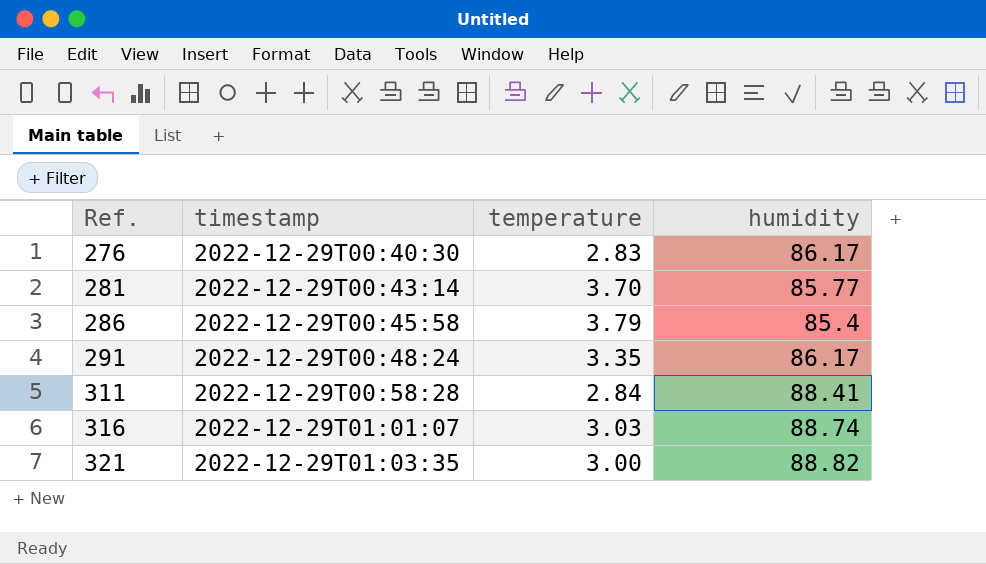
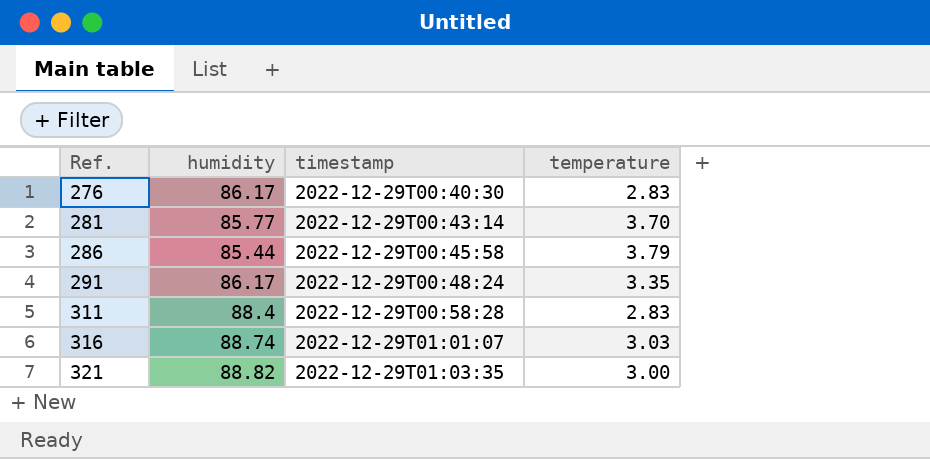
column humidity | position: 4 -> 2
286 | humidity: 85.4 -> 85.44
311 | humidity: 88.41 -> 88.4
311 | temperature: 2.84 -> 2.83

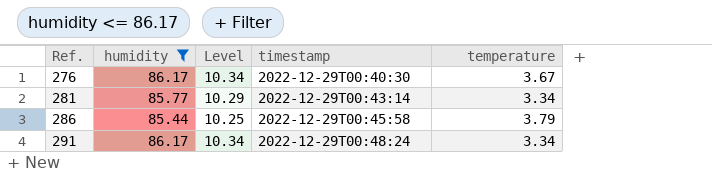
filter: none -> humidity <= 86.17
column Level | formula: none -> [humidity] * 0.12
276 | temperature: 2.83 -> 3.67
281 | temperature: 3.70 -> 3.34
291 | temperature: 3.35 -> 3.34

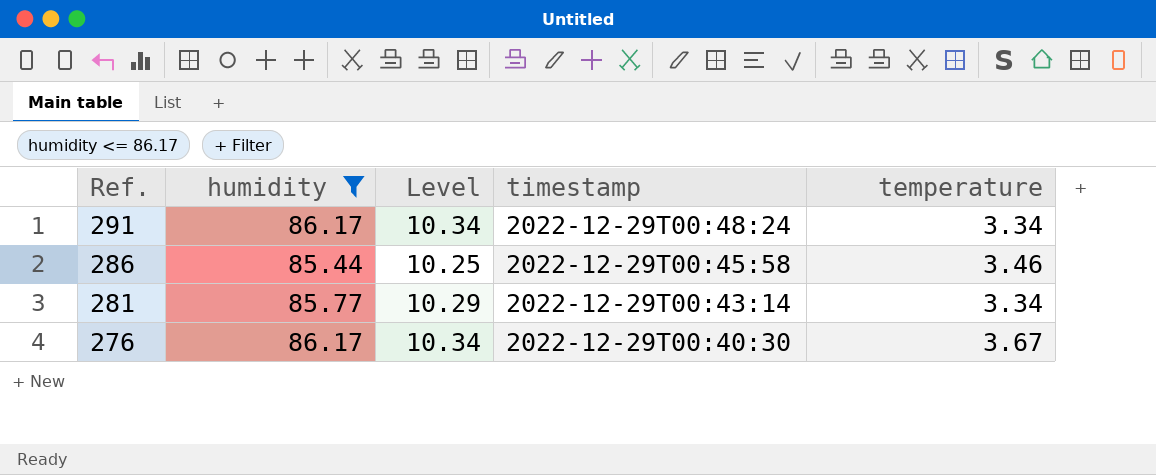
row order: Ref. ascending -> Ref. descending
286 | temperature: 3.79 -> 3.46

